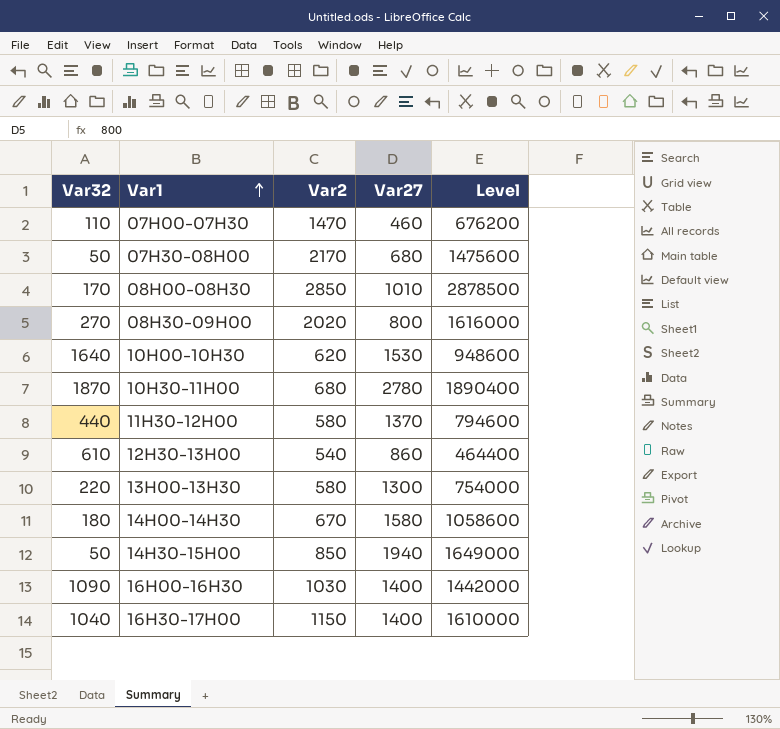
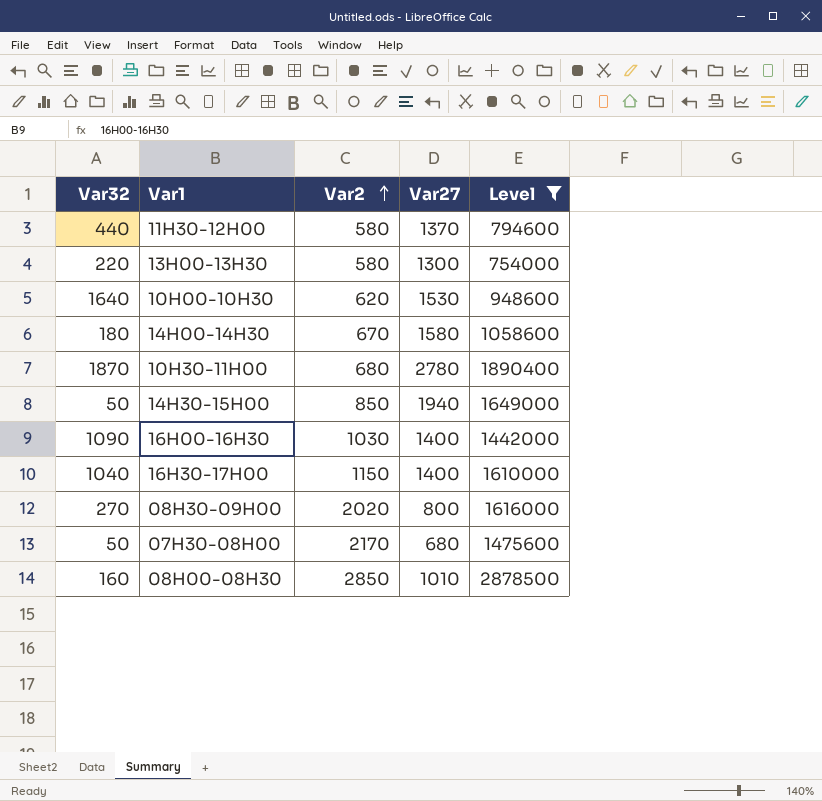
filter: none -> Level >= 754000
row order: Var1 ascending -> Var2 ascending
08H00-08H30 | Var32: 170 -> 160

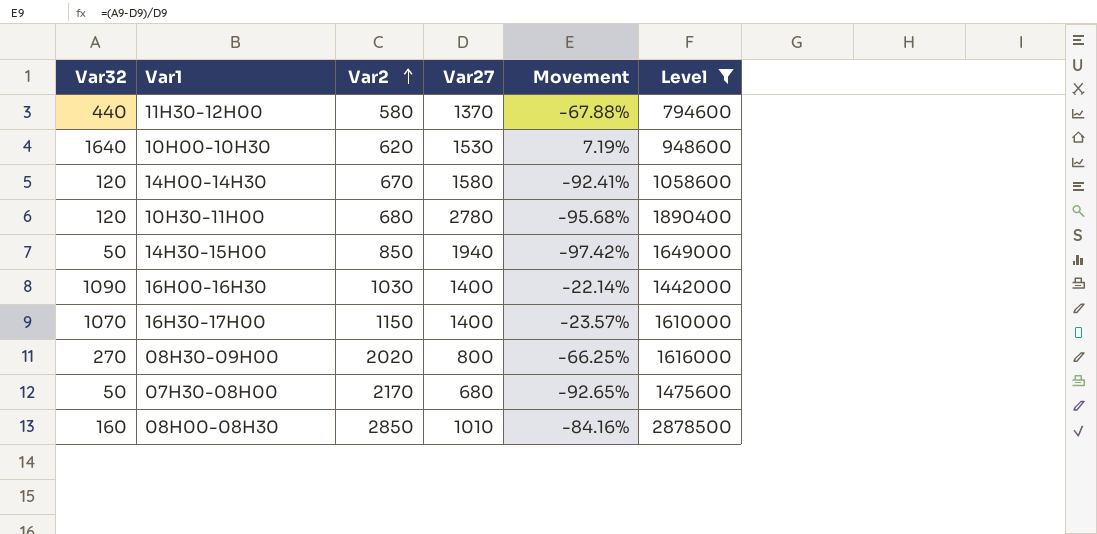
column Movement | formula: none -> ([Var32] - [Var27]) / [Var27]
row 13H00-13H30: 220 | 580 | 1300 | 754000 -> none
14H00-14H30 | Var32: 180 -> 120
10H30-11H00 | Var32: 1870 -> 120
16H30-17H00 | Var32: 1040 -> 1070

